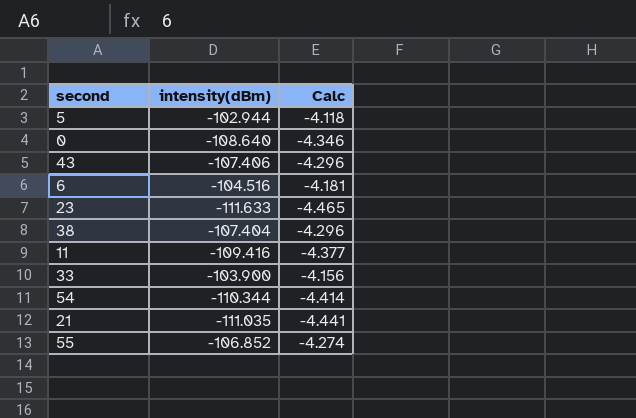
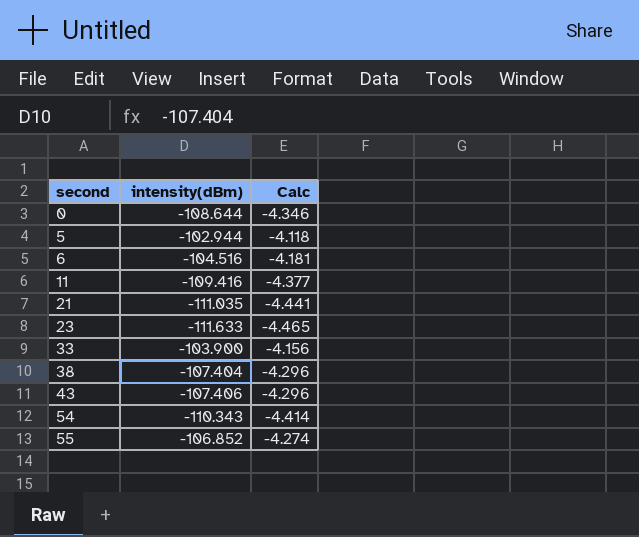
row order: none -> second ascending
0 | intensity(dBm): -108.640 -> -108.644
54 | intensity(dBm): -110.344 -> -110.343

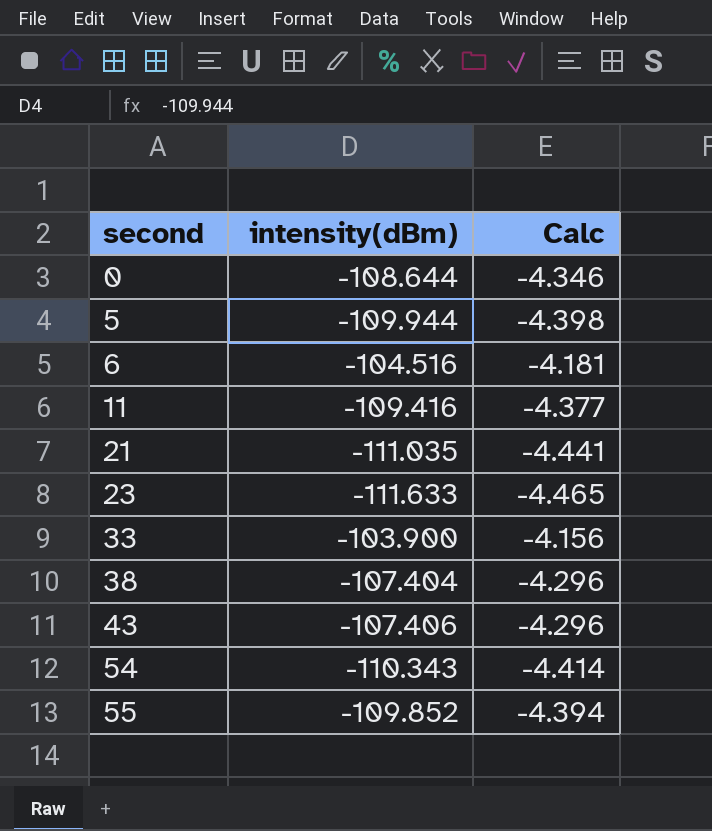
5 | intensity(dBm): -102.944 -> -109.944
5 | Calc: -4.118 -> -4.398
55 | intensity(dBm): -106.852 -> -109.852
55 | Calc: -4.274 -> -4.394

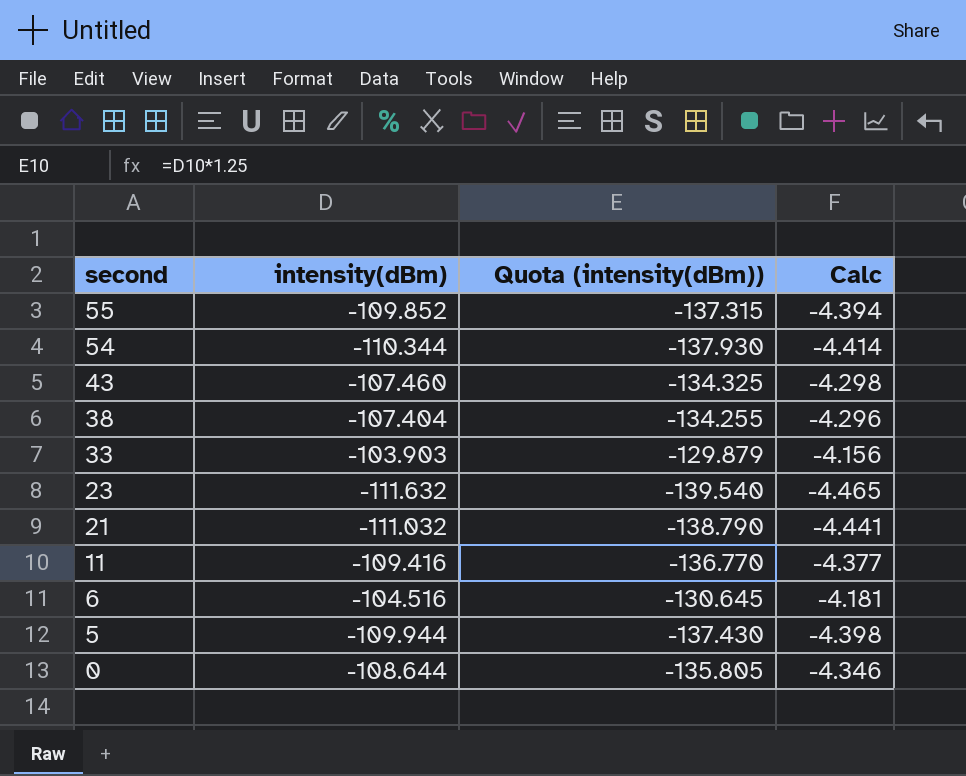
row order: second ascending -> second descending
column Quota (intensity(dBm)) | formula: none -> [intensity(dBm)] * 1.25
54 | intensity(dBm): -110.343 -> -110.344
43 | intensity(dBm): -107.406 -> -107.460
43 | Calc: -4.296 -> -4.298
33 | intensity(dBm): -103.900 -> -103.903
23 | intensity(dBm): -111.633 -> -111.632
21 | intensity(dBm): -111.035 -> -111.032

